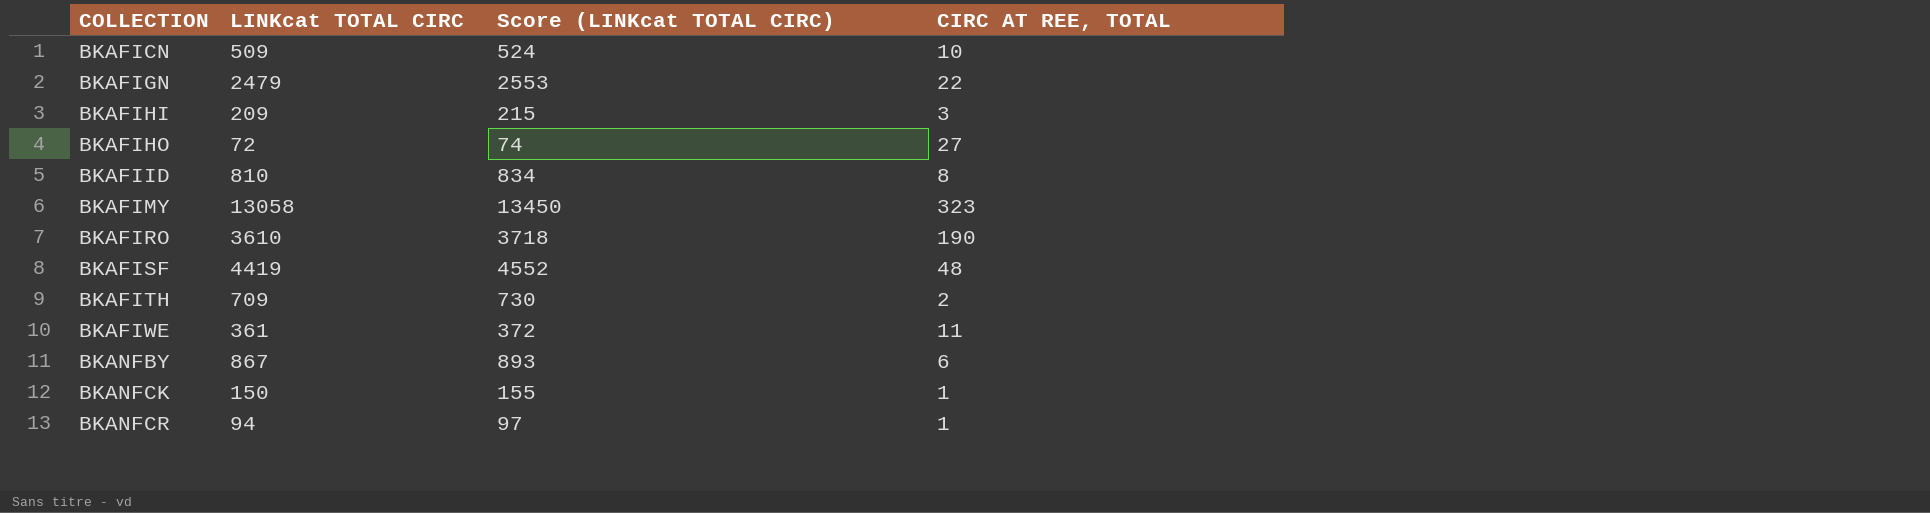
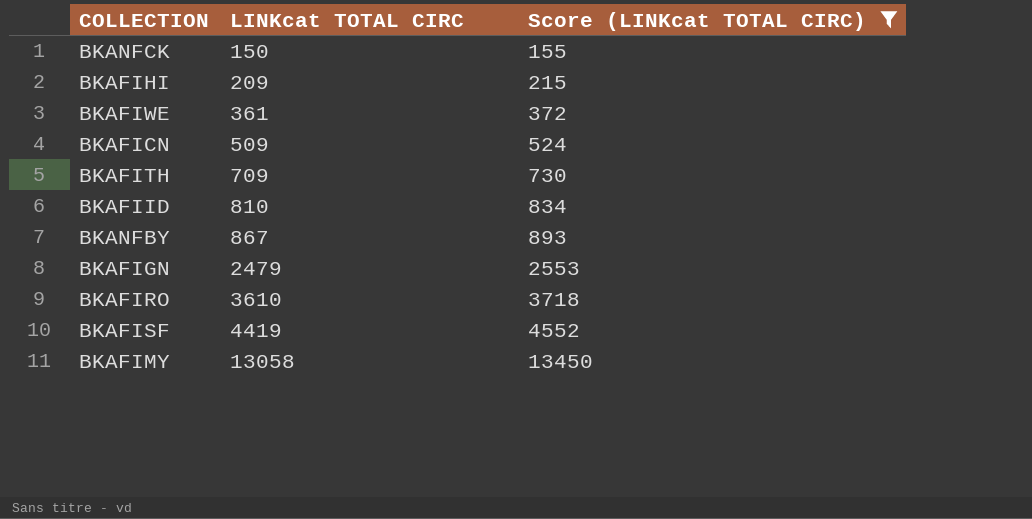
filter: none -> Score (LINKcat TOTAL CIRC) >= 155
row order: COLLECTION ascending -> LINKcat TOTAL CIRC ascending
column CIRC AT REE, TOTAL | position: 4 -> none

